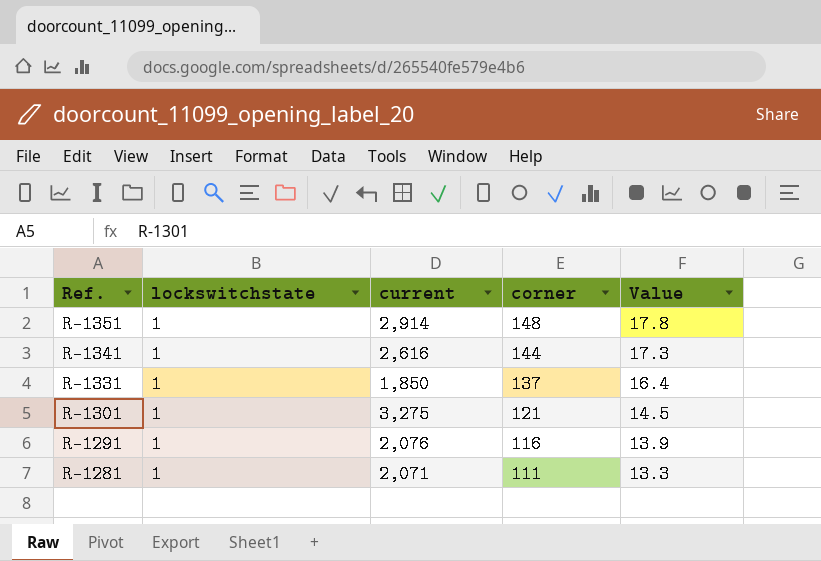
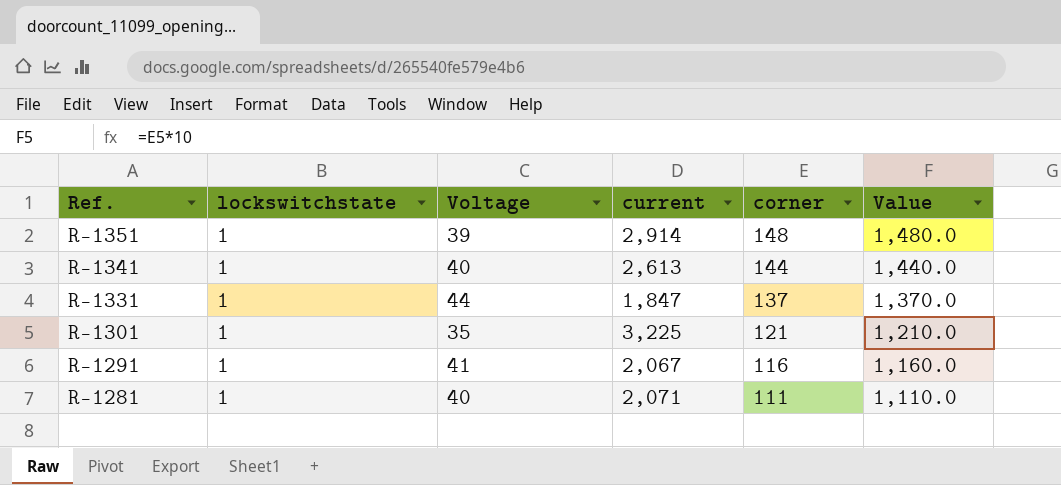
column Voltage | position: none -> 3
column Value | formula: [corner] * 0.12 -> [corner] * 10
R-1341 | current: 2,616 -> 2,613
R-1331 | current: 1,850 -> 1,847
R-1301 | current: 3,275 -> 3,225
R-1291 | current: 2,076 -> 2,067

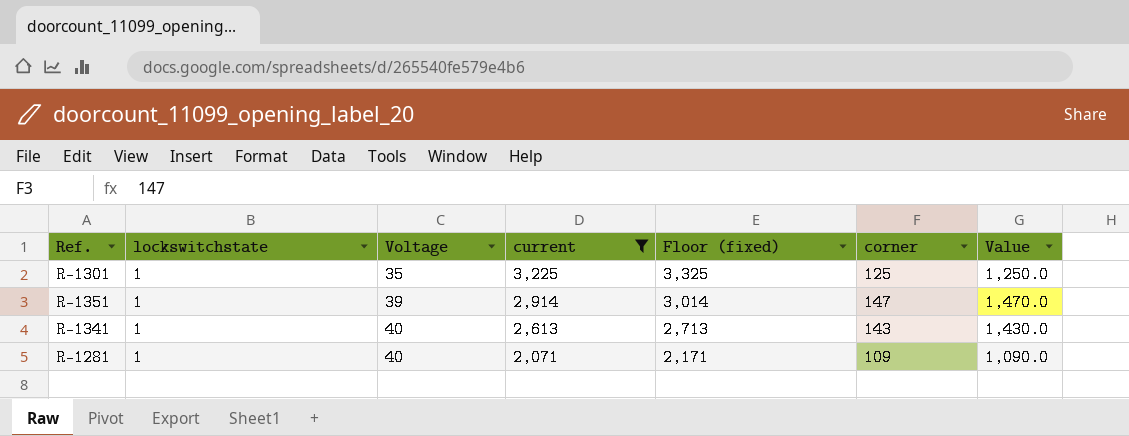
filter: none -> current >= 2,071
row order: Ref. descending -> Voltage ascending
column Floor (fixed) | formula: none -> [current] + 100
R-1301 | corner: 121 -> 125
R-1301 | Value: 1,210.0 -> 1,250.0
R-1351 | corner: 148 -> 147
R-1351 | Value: 1,480.0 -> 1,470.0
R-1341 | corner: 144 -> 143
R-1341 | Value: 1,440.0 -> 1,430.0
R-1281 | corner: 111 -> 109
R-1281 | Value: 1,110.0 -> 1,090.0

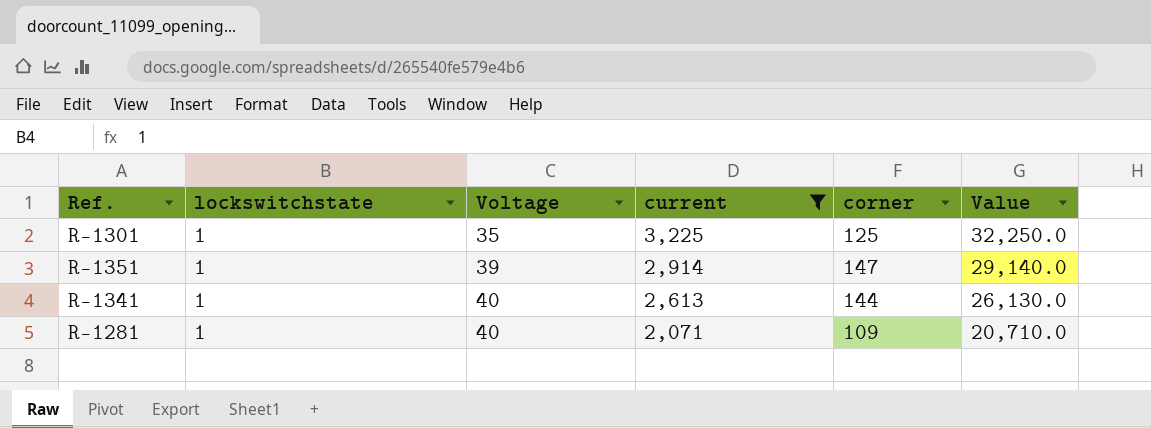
column Floor (fixed) | formula: [current] + 100 -> none
column Value | formula: [corner] * 10 -> [current] * 10
R-1341 | corner: 143 -> 144

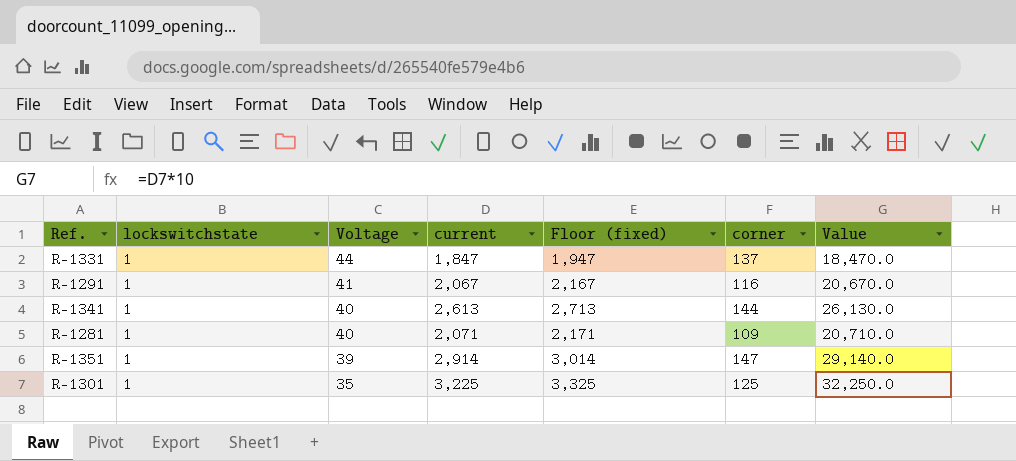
filter: current >= 2,071 -> none
row order: Voltage ascending -> Voltage descending
column Floor (fixed) | formula: none -> [current] + 100

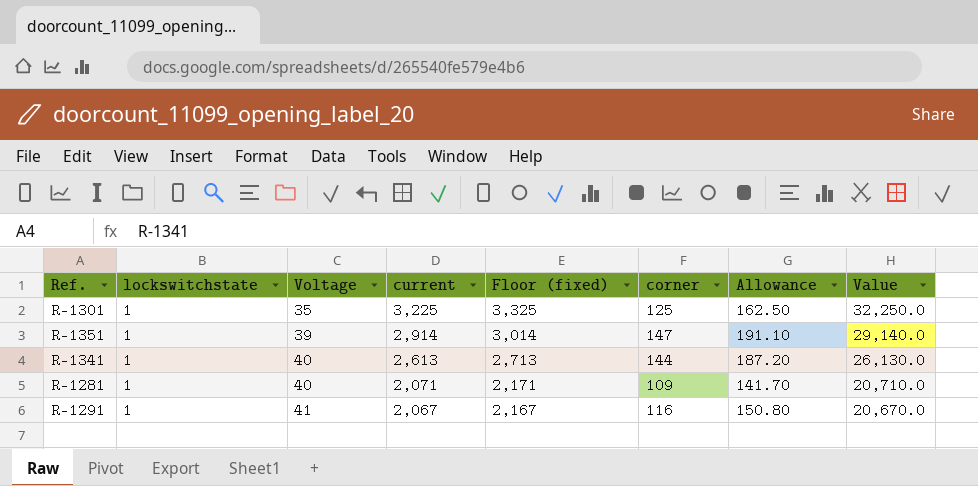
row order: Voltage descending -> Voltage ascending
column Allowance | formula: none -> [corner] * 1.3
row R-1331: 1 | 44 | 1,847 | 1,947 | 137 | 18,470.0 -> none

